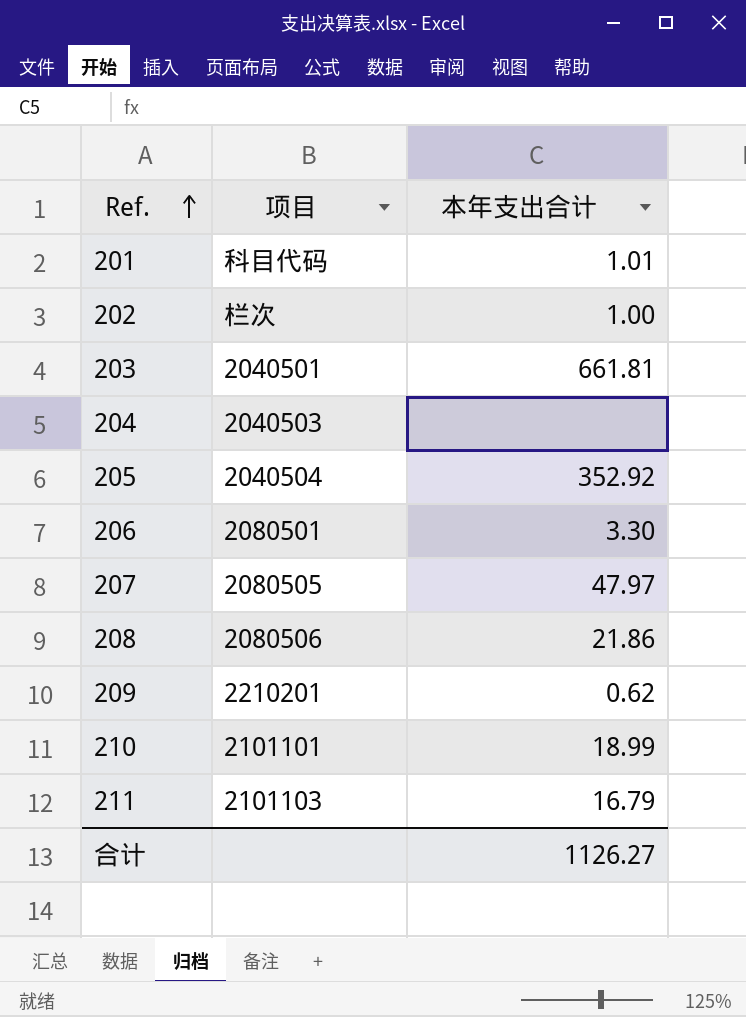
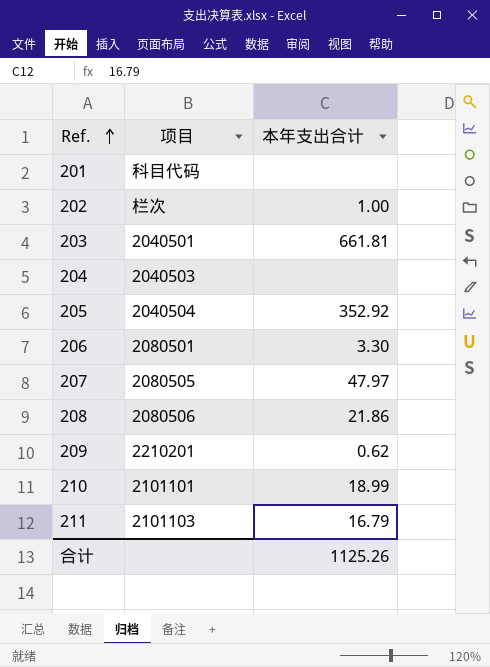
201 | 本年支出合计: 1.01 -> none
合计 | 本年支出合计: 1126.27 -> 1125.26

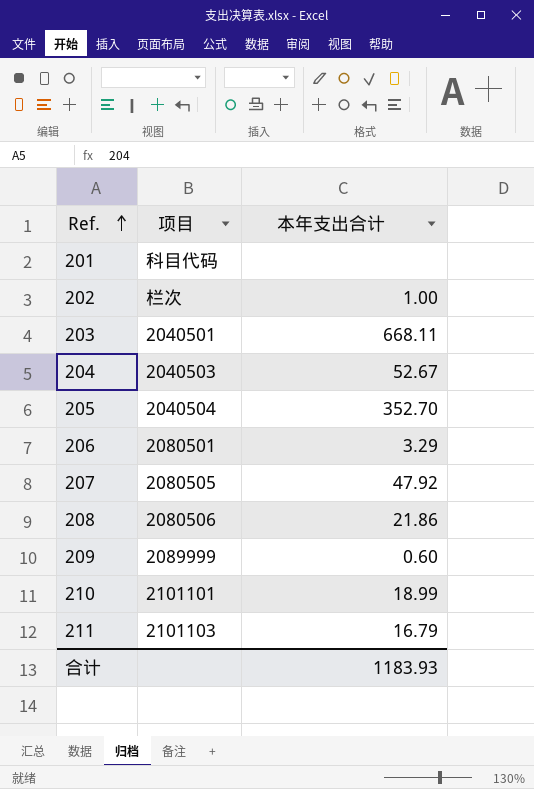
203 | 本年支出合计: 661.81 -> 668.11
204 | 本年支出合计: none -> 52.67
205 | 本年支出合计: 352.92 -> 352.70
206 | 本年支出合计: 3.30 -> 3.29
207 | 本年支出合计: 47.97 -> 47.92
209 | 项目: 2210201 -> 2089999
209 | 本年支出合计: 0.62 -> 0.60
合计 | 本年支出合计: 1125.26 -> 1183.93

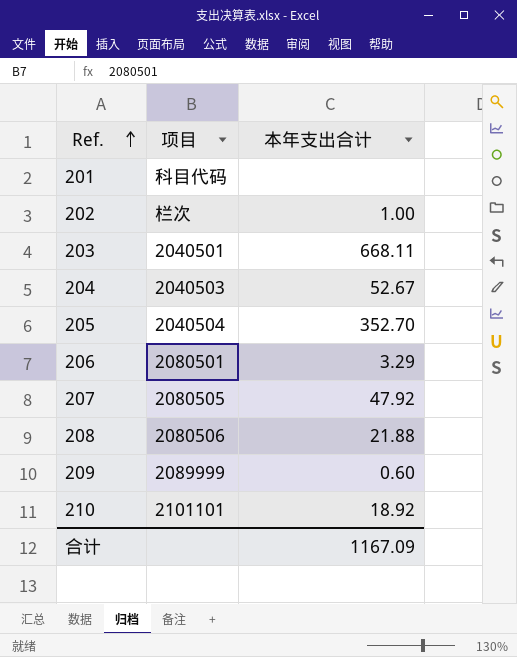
row 211: 2101103 | 16.79 -> none
208 | 本年支出合计: 21.86 -> 21.88
210 | 本年支出合计: 18.99 -> 18.92
合计 | 本年支出合计: 1183.93 -> 1167.09

